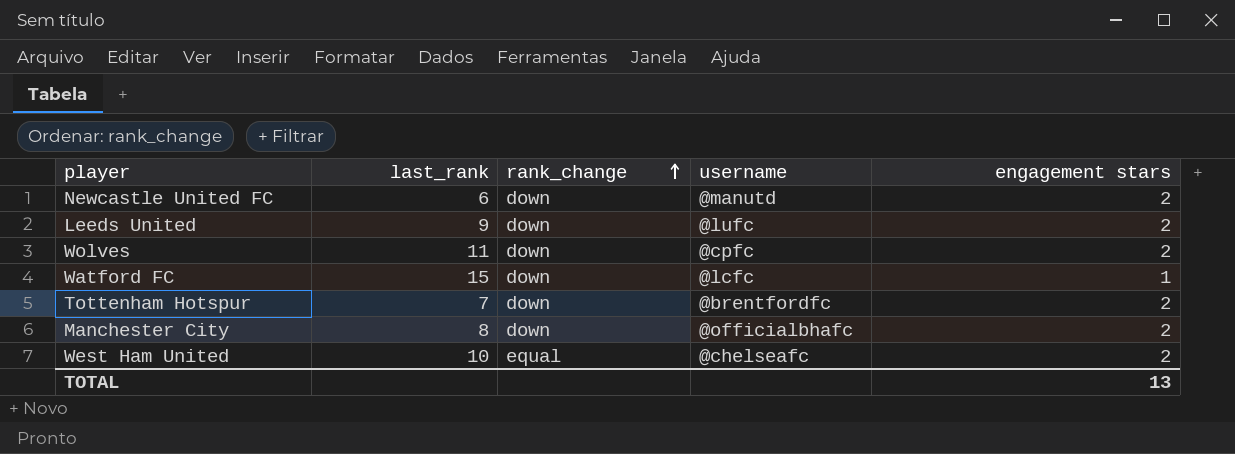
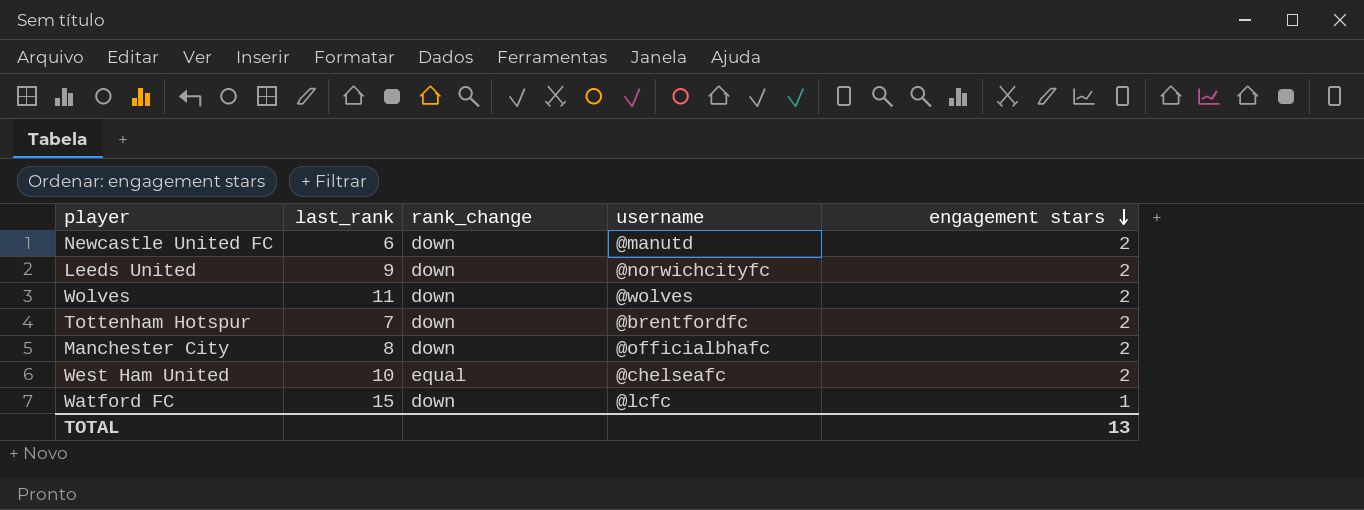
row order: rank_change ascending -> engagement stars descending
Leeds United | username: @lufc -> @norwichcityfc
Wolves | username: @cpfc -> @wolves

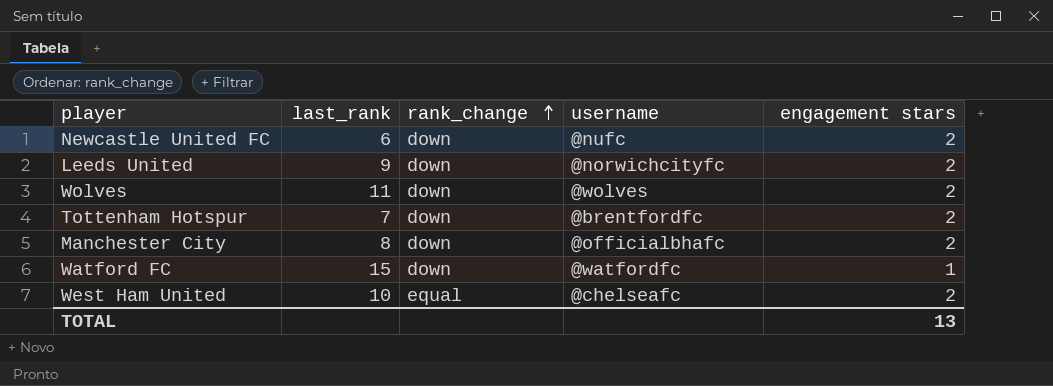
row order: engagement stars descending -> rank_change ascending
Newcastle United FC | username: @manutd -> @nufc
Watford FC | username: @lcfc -> @watfordfc

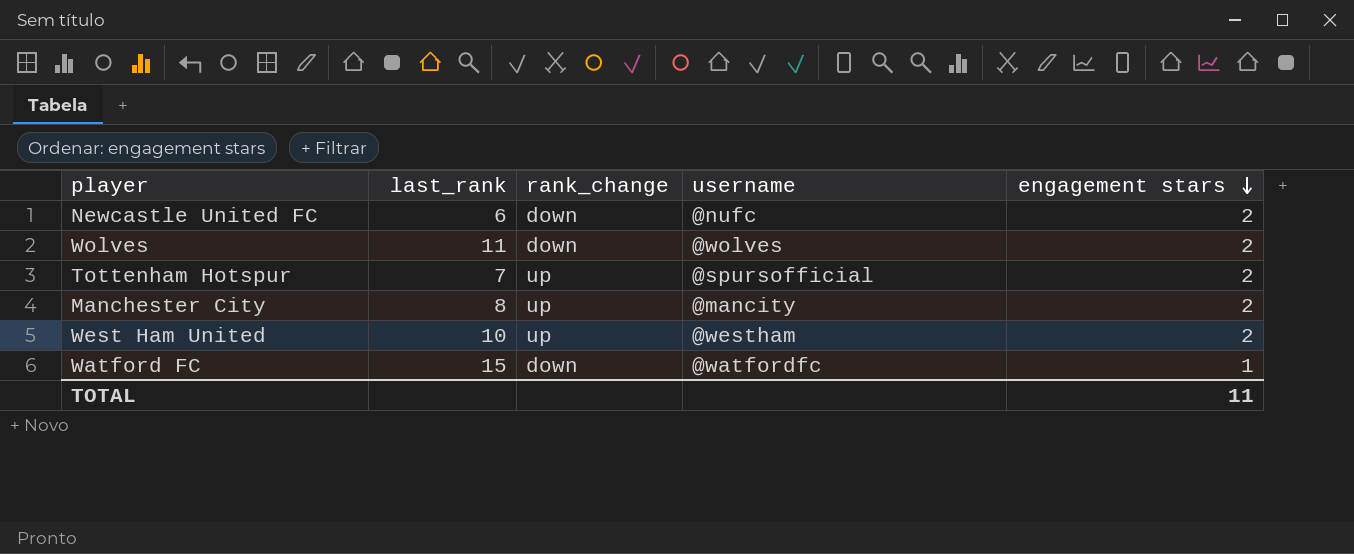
row order: rank_change ascending -> engagement stars descending
row Leeds United: 9 | down | @norwichcityfc | 2 -> none
Tottenham Hotspur | rank_change: down -> up
Tottenham Hotspur | username: @brentfordfc -> @spursofficial
Manchester City | rank_change: down -> up
Manchester City | username: @officialbhafc -> @mancity
West Ham United | rank_change: equal -> up
West Ham United | username: @chelseafc -> @westham
TOTAL | engagement stars: 13 -> 11

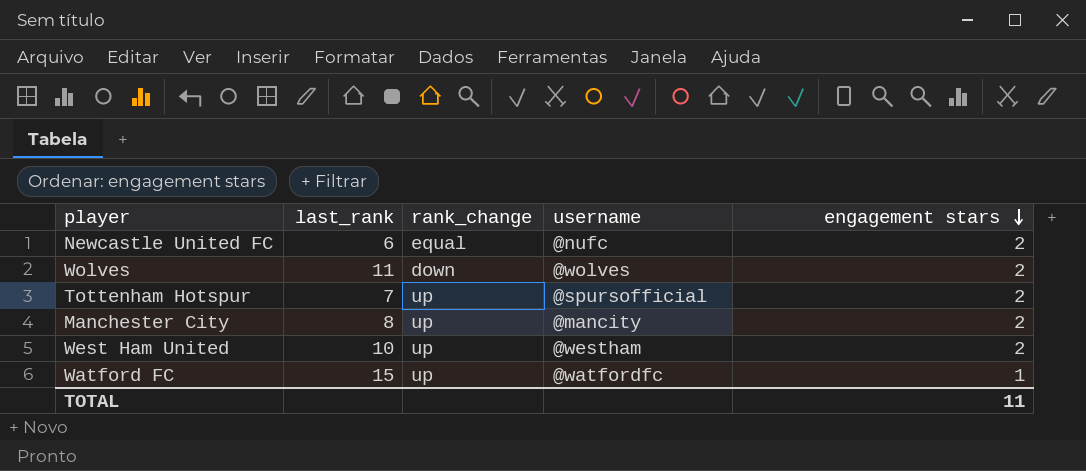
Newcastle United FC | rank_change: down -> equal
Watford FC | rank_change: down -> up

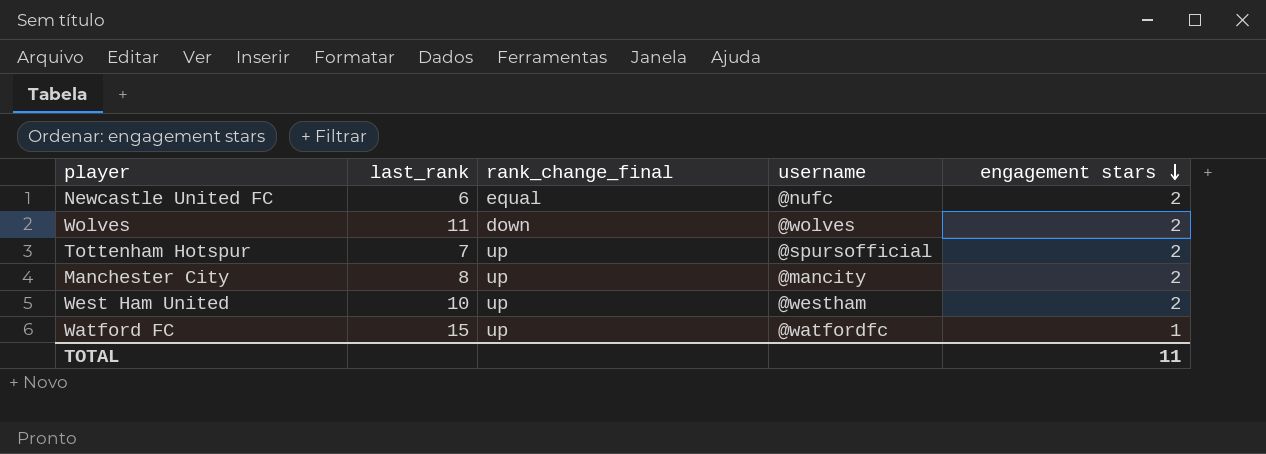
column name: rank_change -> rank_change_final

